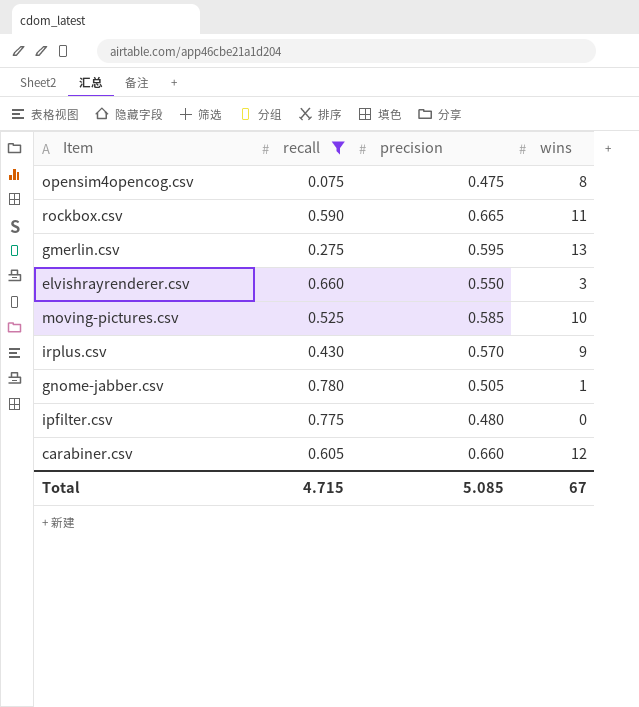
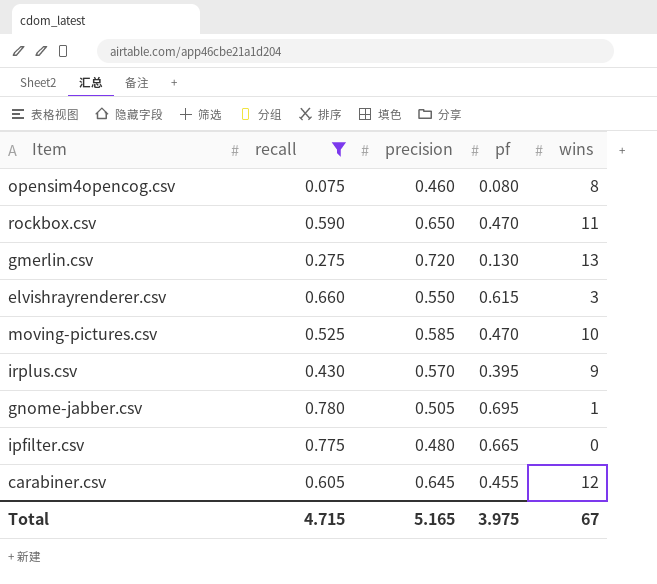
column pf | position: none -> 4
opensim4opencog.csv | precision: 0.475 -> 0.460
rockbox.csv | precision: 0.665 -> 0.650
gmerlin.csv | precision: 0.595 -> 0.720
carabiner.csv | precision: 0.660 -> 0.645
Total | precision: 5.085 -> 5.165

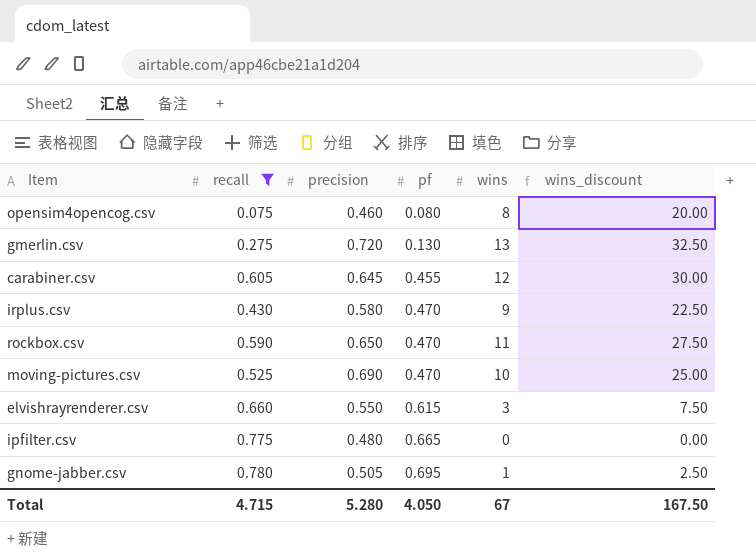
row order: none -> pf ascending
column wins_discount | formula: none -> [wins] * 2.5
irplus.csv | precision: 0.570 -> 0.580
irplus.csv | pf: 0.395 -> 0.470
moving-pictures.csv | precision: 0.585 -> 0.690
Total | precision: 5.165 -> 5.280
Total | pf: 3.975 -> 4.050

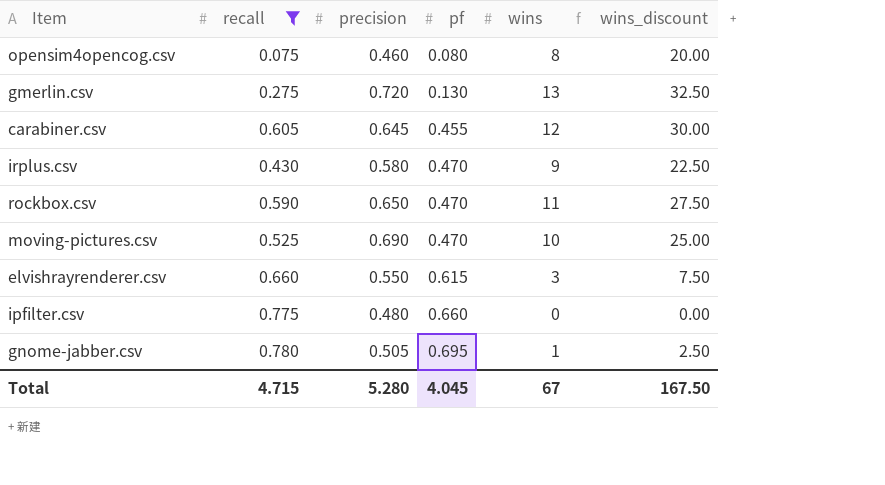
ipfilter.csv | pf: 0.665 -> 0.660
Total | pf: 4.050 -> 4.045

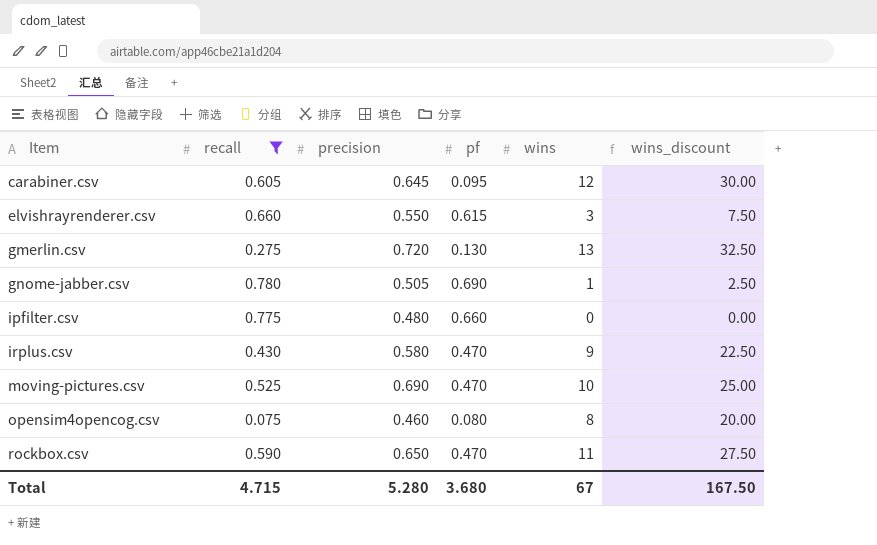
row order: pf ascending -> Item ascending
carabiner.csv | pf: 0.455 -> 0.095
gnome-jabber.csv | pf: 0.695 -> 0.690
Total | pf: 4.045 -> 3.680

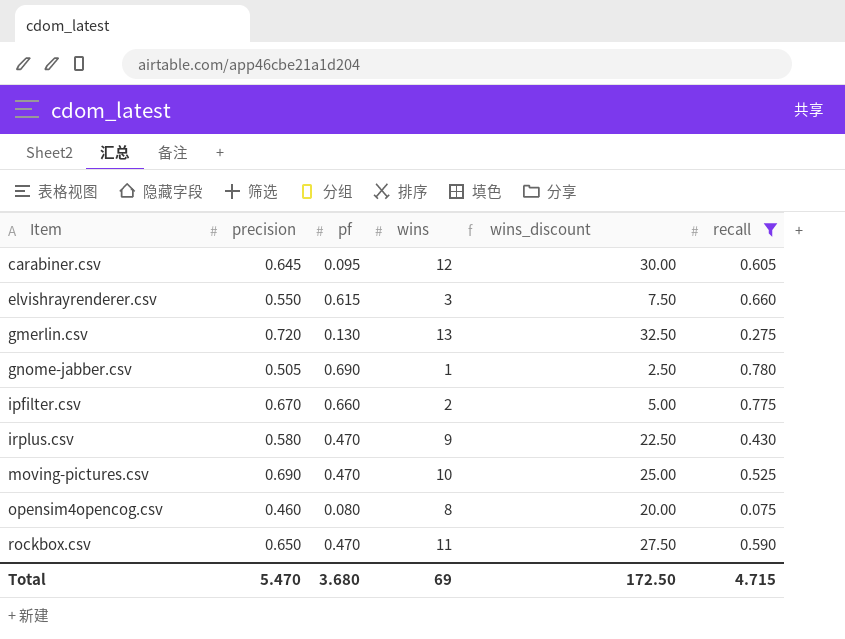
column recall | position: 2 -> 6
ipfilter.csv | precision: 0.480 -> 0.670
ipfilter.csv | wins: 0 -> 2
ipfilter.csv | wins_discount: 0.00 -> 5.00
Total | precision: 5.280 -> 5.470
Total | wins: 67 -> 69
Total | wins_discount: 167.50 -> 172.50

